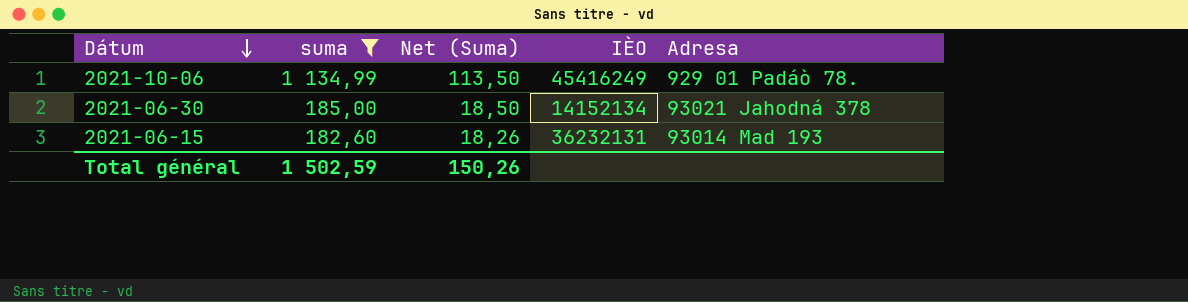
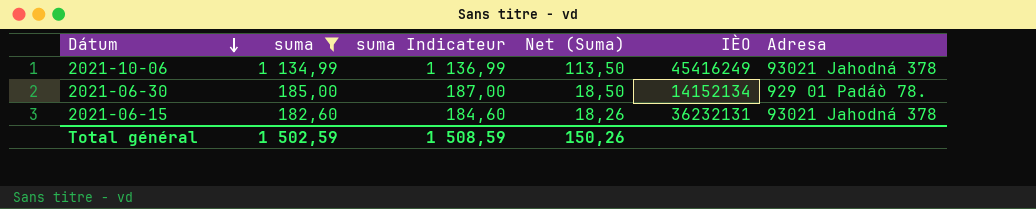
column suma Indicateur | formula: none -> [suma] + 2
2021-10-06 | Adresa: 929 01 Padáò 78. -> 93021 Jahodná 378
2021-06-30 | Adresa: 93021 Jahodná 378 -> 929 01 Padáò 78.
2021-06-15 | Adresa: 93014 Mad 193 -> 93021 Jahodná 378

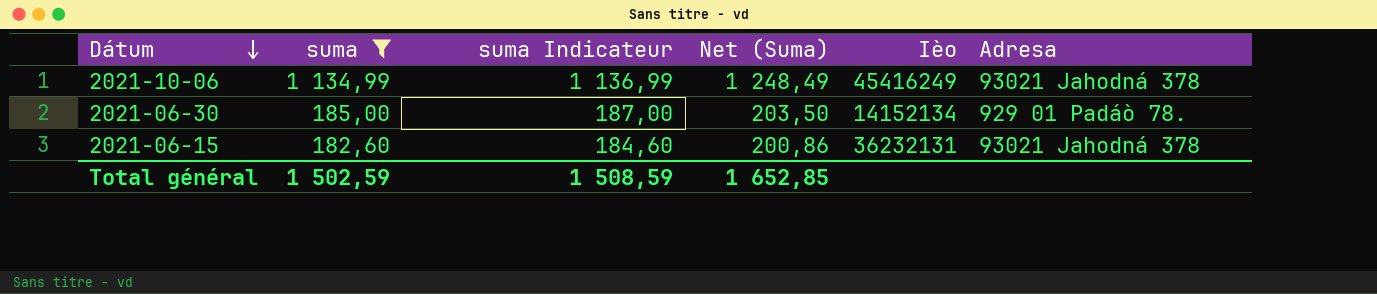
column Net (Suma) | formula: [suma] * 0,1 -> [suma] * 1,1
column name: IÈO -> Ièo
Total général | Net (Suma): 150,26 -> 1 652,85

